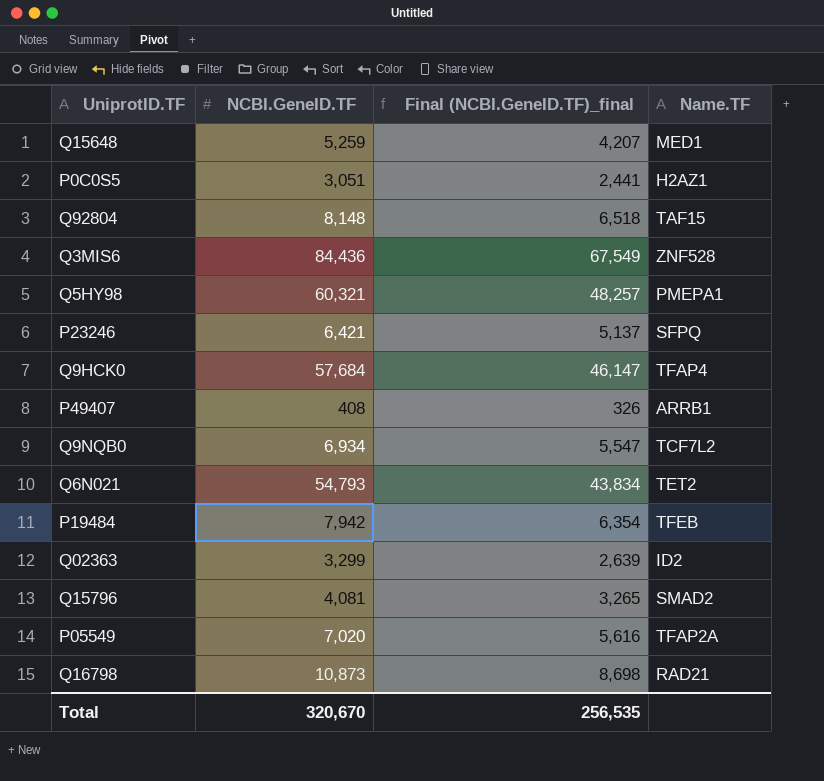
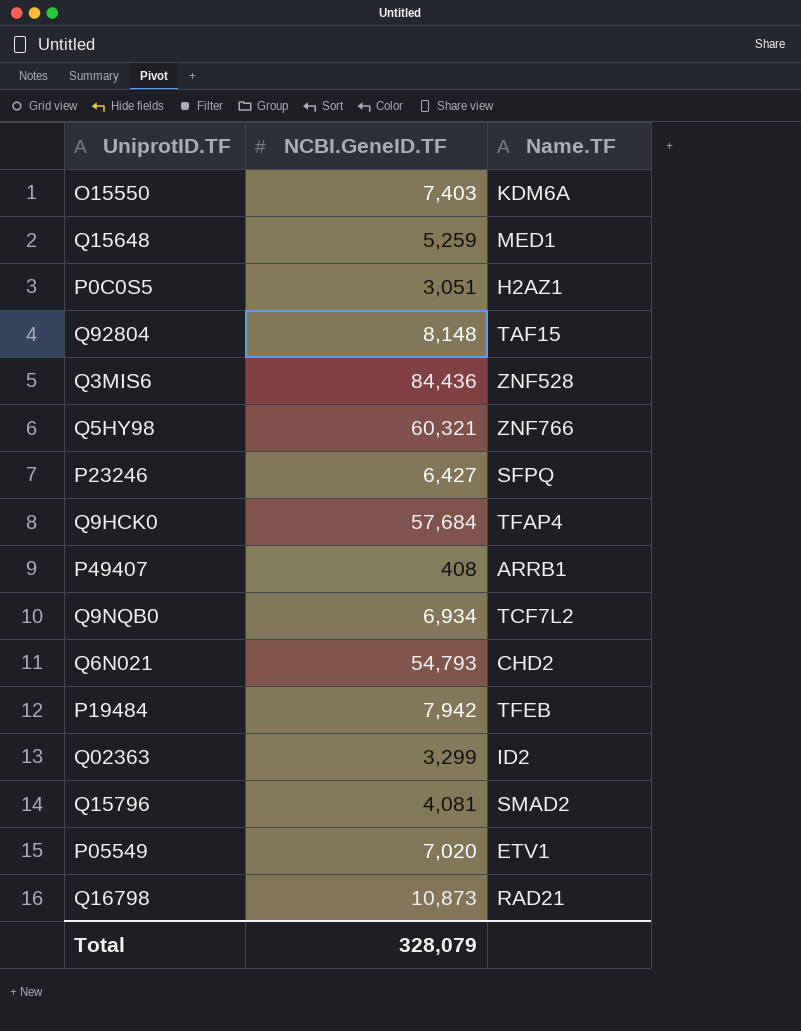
column Final (NCBI.GeneID.TF)_final | formula: [NCBI.GeneID.TF] * 0.8 -> none
row O15550: none -> 7,403 | KDM6A
Q5HY98 | Name.TF: PMEPA1 -> ZNF766
P23246 | NCBI.GeneID.TF: 6,421 -> 6,427
Q6N021 | Name.TF: TET2 -> CHD2
P05549 | Name.TF: TFAP2A -> ETV1
Total | NCBI.GeneID.TF: 320,670 -> 328,079

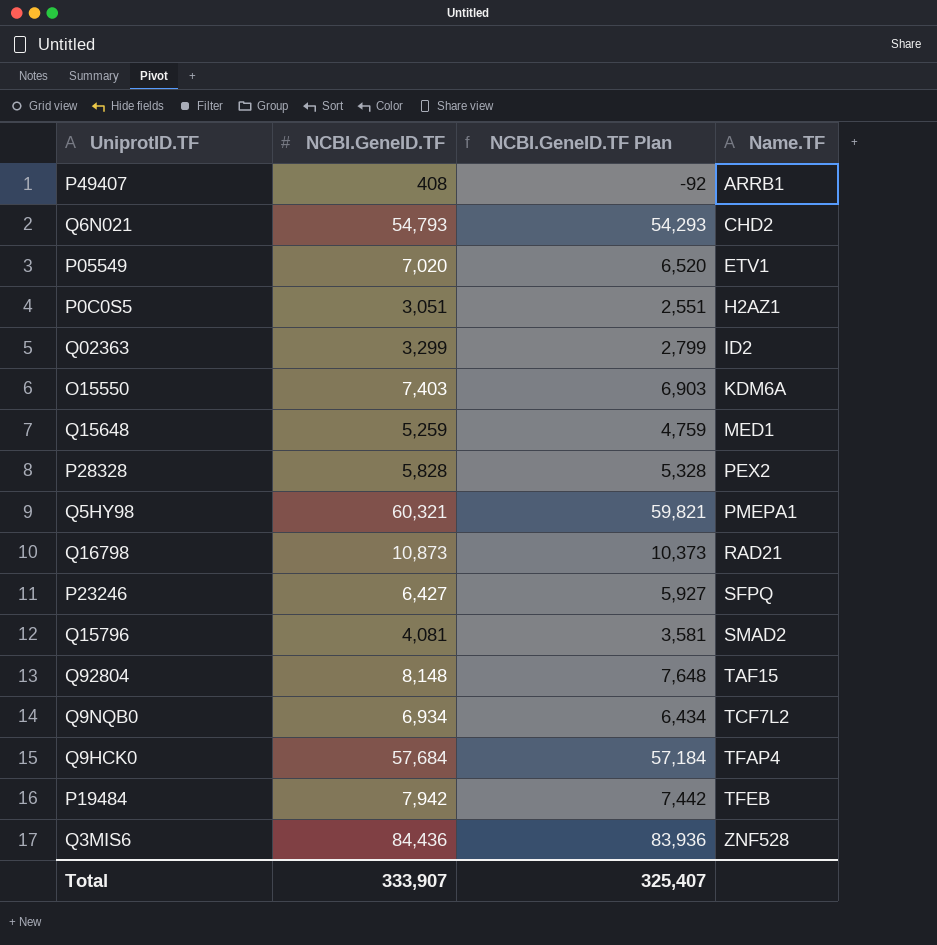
row order: none -> Name.TF ascending
column NCBI.GeneID.TF Plan | formula: none -> [NCBI.GeneID.TF] - 500
row P28328: none -> 5,828 | 5,328 | PEX2
Q5HY98 | Name.TF: ZNF766 -> PMEPA1
Total | NCBI.GeneID.TF: 328,079 -> 333,907

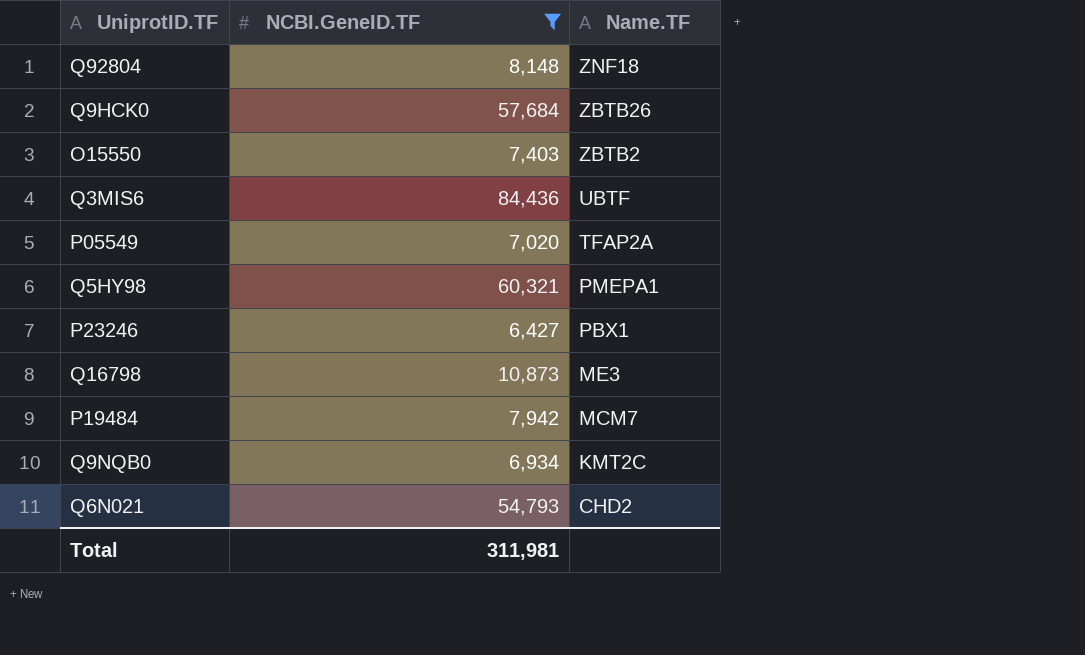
filter: none -> NCBI.GeneID.TF >= 6,427
row order: Name.TF ascending -> Name.TF descending
column NCBI.GeneID.TF Plan | formula: [NCBI.GeneID.TF] - 500 -> none
Q92804 | Name.TF: TAF15 -> ZNF18
Q9HCK0 | Name.TF: TFAP4 -> ZBTB26
O15550 | Name.TF: KDM6A -> ZBTB2
Q3MIS6 | Name.TF: ZNF528 -> UBTF
P05549 | Name.TF: ETV1 -> TFAP2A
P23246 | Name.TF: SFPQ -> PBX1
Q16798 | Name.TF: RAD21 -> ME3
P19484 | Name.TF: TFEB -> MCM7
Q9NQB0 | Name.TF: TCF7L2 -> KMT2C
Total | NCBI.GeneID.TF: 333,907 -> 311,981

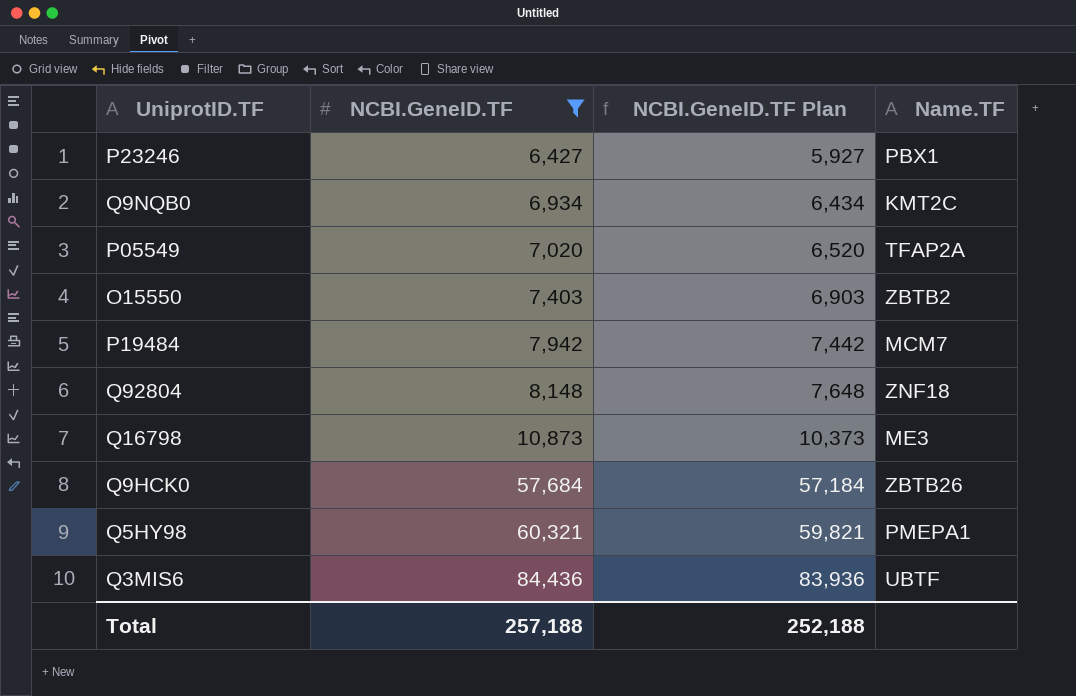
row order: Name.TF descending -> NCBI.GeneID.TF ascending
column NCBI.GeneID.TF Plan | formula: none -> [NCBI.GeneID.TF] - 500
row Q6N021: 54,793 | CHD2 -> none
Total | NCBI.GeneID.TF: 311,981 -> 257,188

